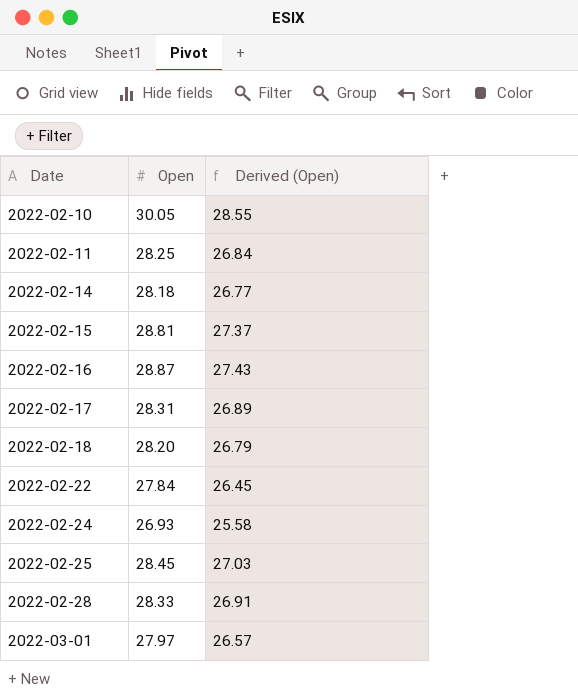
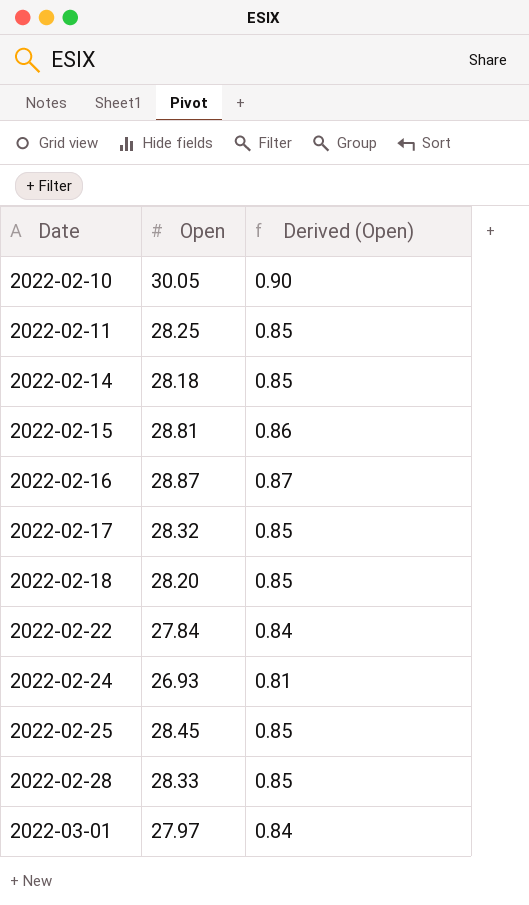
column Derived (Open) | formula: [Open] * 0.95 -> [Open] * 0.03
2022-02-17 | Open: 28.31 -> 28.32

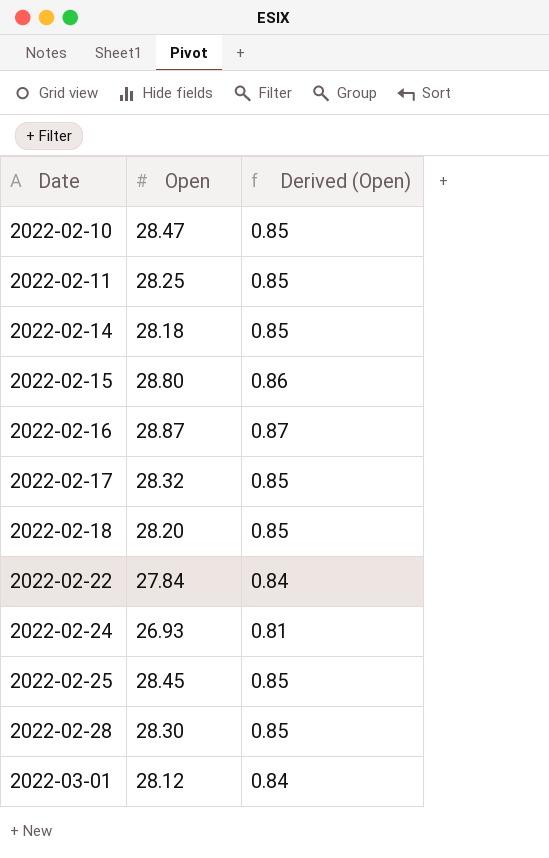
2022-02-10 | Open: 30.05 -> 28.47
2022-02-10 | Derived (Open): 0.90 -> 0.85
2022-02-15 | Open: 28.81 -> 28.80
2022-02-28 | Open: 28.33 -> 28.30
2022-03-01 | Open: 27.97 -> 28.12

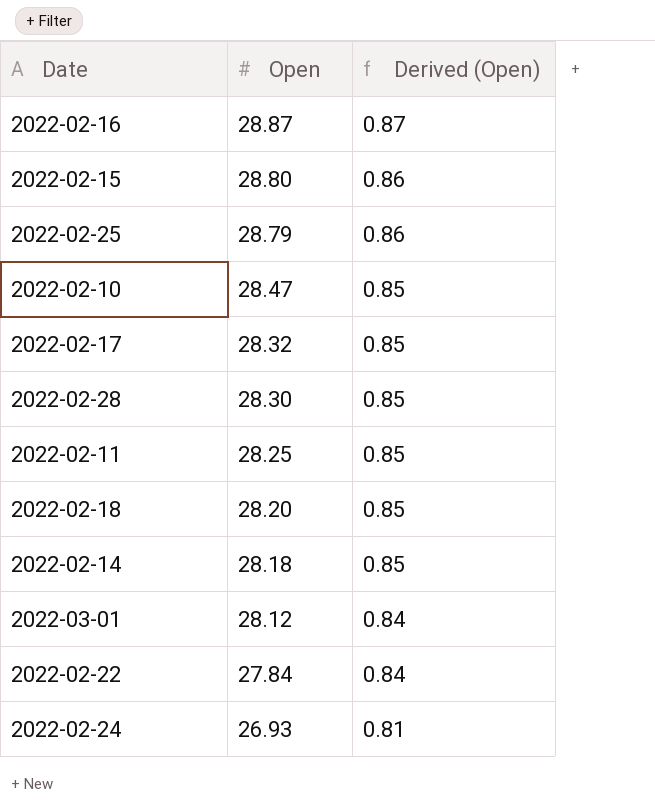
row order: Date ascending -> Open descending
2022-02-25 | Open: 28.45 -> 28.79
2022-02-25 | Derived (Open): 0.85 -> 0.86

